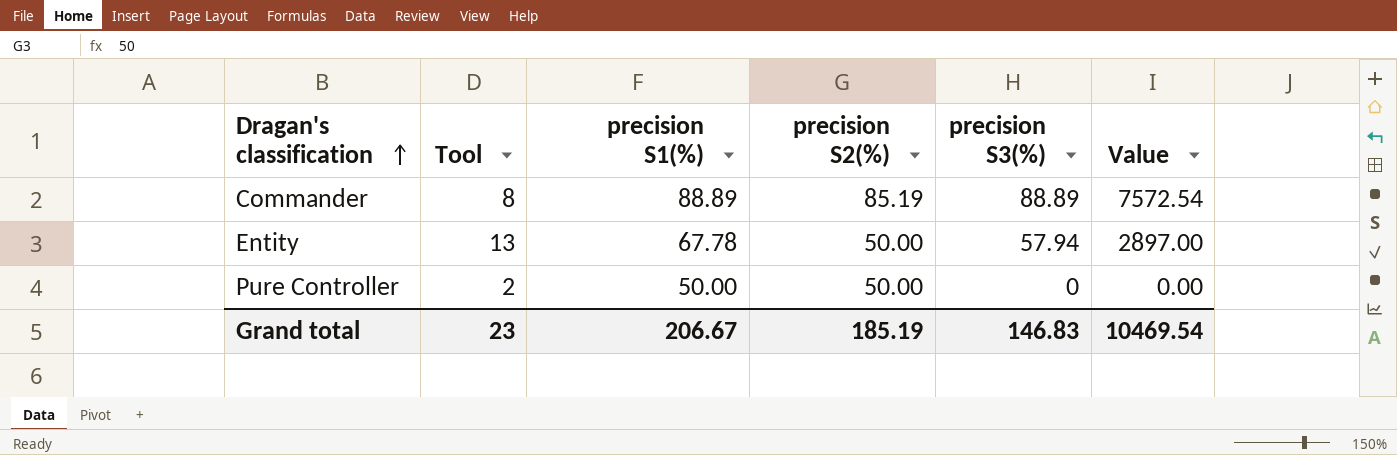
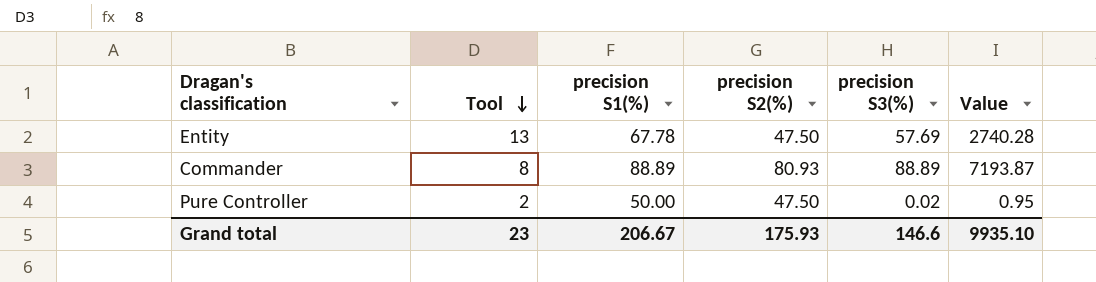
row order: Dragan's classification ascending -> Tool descending
Entity | precision S2(%): 50.00 -> 47.50
Entity | precision S3(%): 57.94 -> 57.69
Entity | Value: 2897.00 -> 2740.28
Commander | precision S2(%): 85.19 -> 80.93
Commander | Value: 7572.54 -> 7193.87
Pure Controller | precision S2(%): 50.00 -> 47.50
Pure Controller | precision S3(%): 0 -> 0.02
Pure Controller | Value: 0.00 -> 0.95
Grand total | precision S2(%): 185.19 -> 175.93
Grand total | precision S3(%): 146.83 -> 146.6
Grand total | Value: 10469.54 -> 9935.10

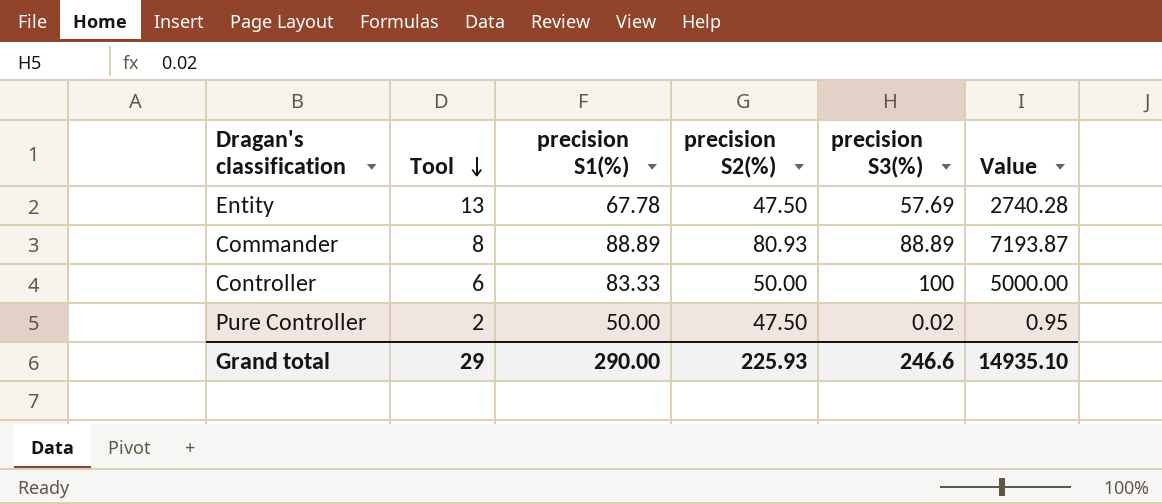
row Controller: none -> 6 | 83.33 | 50.00 | 100 | 5000.00
Grand total | Tool: 23 -> 29
Grand total | precision S1(%): 206.67 -> 290.00
Grand total | precision S2(%): 175.93 -> 225.93
Grand total | precision S3(%): 146.6 -> 246.6
Grand total | Value: 9935.10 -> 14935.10

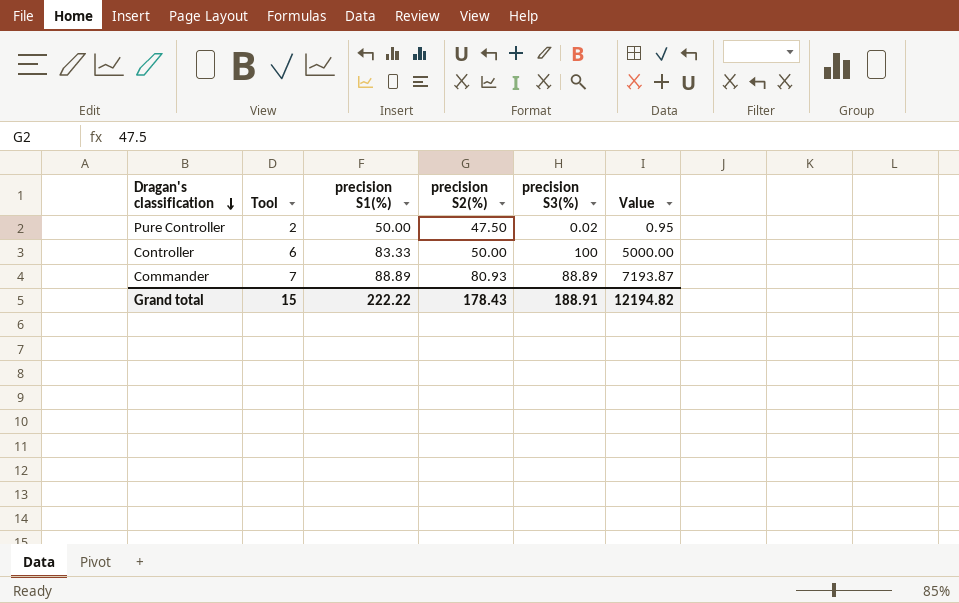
row order: Tool descending -> Dragan's classification descending
row Entity: 13 | 67.78 | 47.50 | 57.69 | 2740.28 -> none
Commander | Tool: 8 -> 7
Grand total | Tool: 29 -> 15
Grand total | precision S1(%): 290.00 -> 222.22
Grand total | precision S2(%): 225.93 -> 178.43
Grand total | precision S3(%): 246.6 -> 188.91
Grand total | Value: 14935.10 -> 12194.82

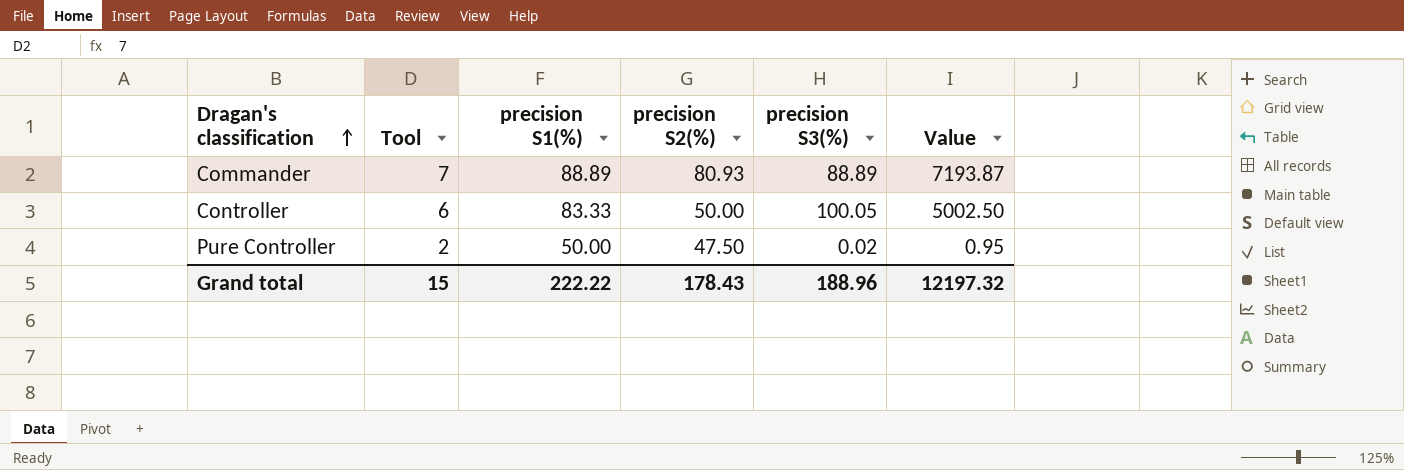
row order: Dragan's classification descending -> Dragan's classification ascending
Controller | precision S3(%): 100 -> 100.05
Controller | Value: 5000.00 -> 5002.50
Grand total | precision S3(%): 188.91 -> 188.96
Grand total | Value: 12194.82 -> 12197.32

